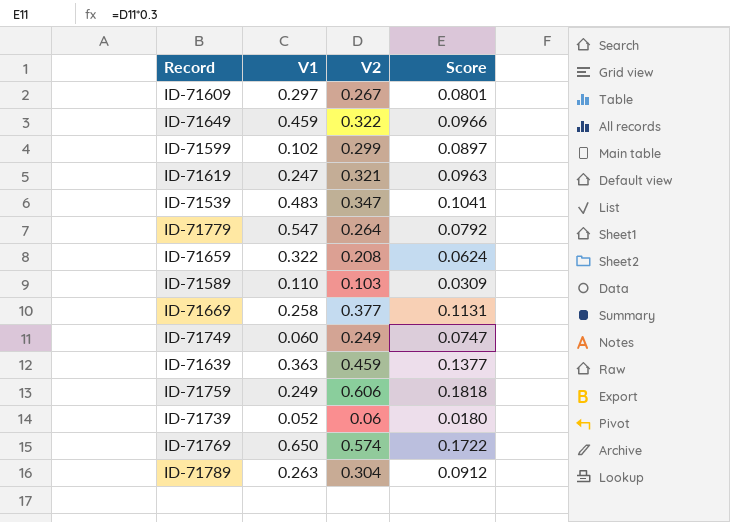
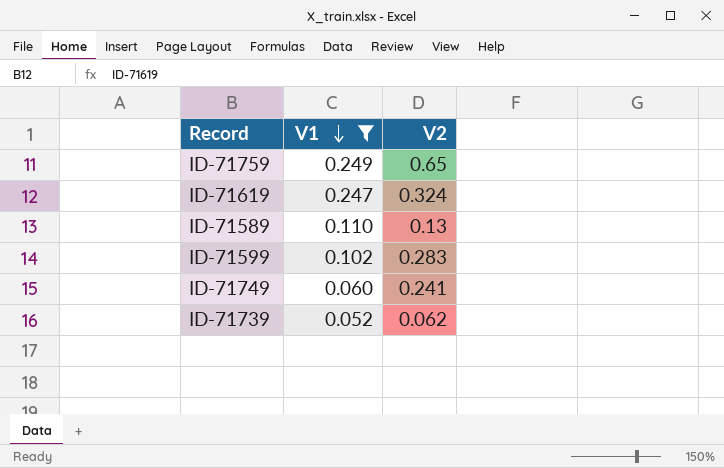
filter: none -> V1 <= 0.249
row order: none -> V1 descending
column Score | formula: [V2] * 0.3 -> none
ID-71759 | V2: 0.606 -> 0.65
ID-71619 | V2: 0.321 -> 0.324
ID-71589 | V2: 0.103 -> 0.13
ID-71599 | V2: 0.299 -> 0.283
ID-71749 | V2: 0.249 -> 0.241
ID-71739 | V2: 0.06 -> 0.062

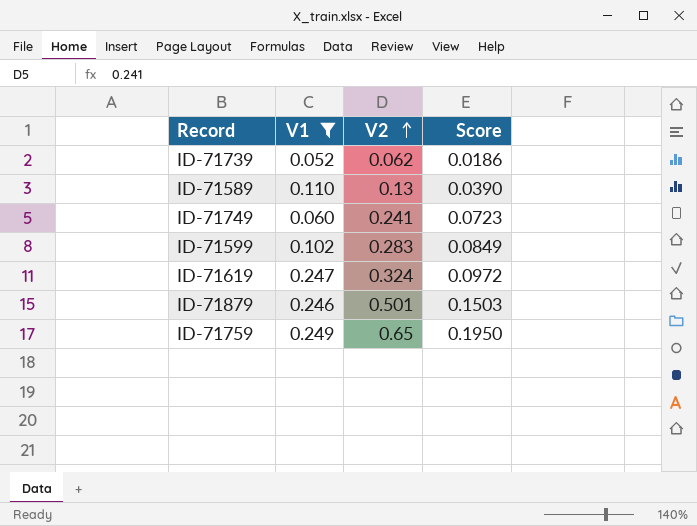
row order: V1 descending -> V2 ascending
column Score | formula: none -> [V2] * 0.3
row ID-71879: none -> 0.246 | 0.501 | 0.1503

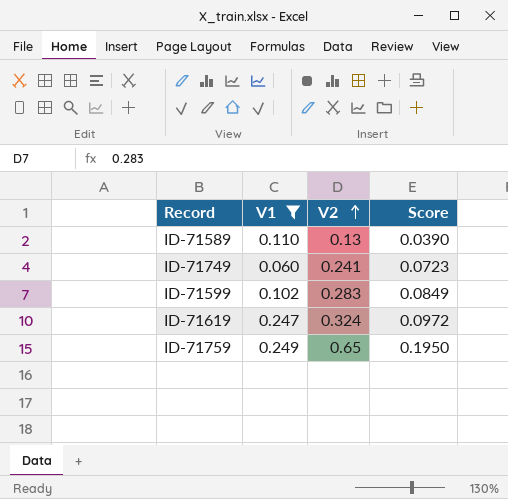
row ID-71739: 0.052 | 0.062 | 0.0186 -> none
row ID-71879: 0.246 | 0.501 | 0.1503 -> none

